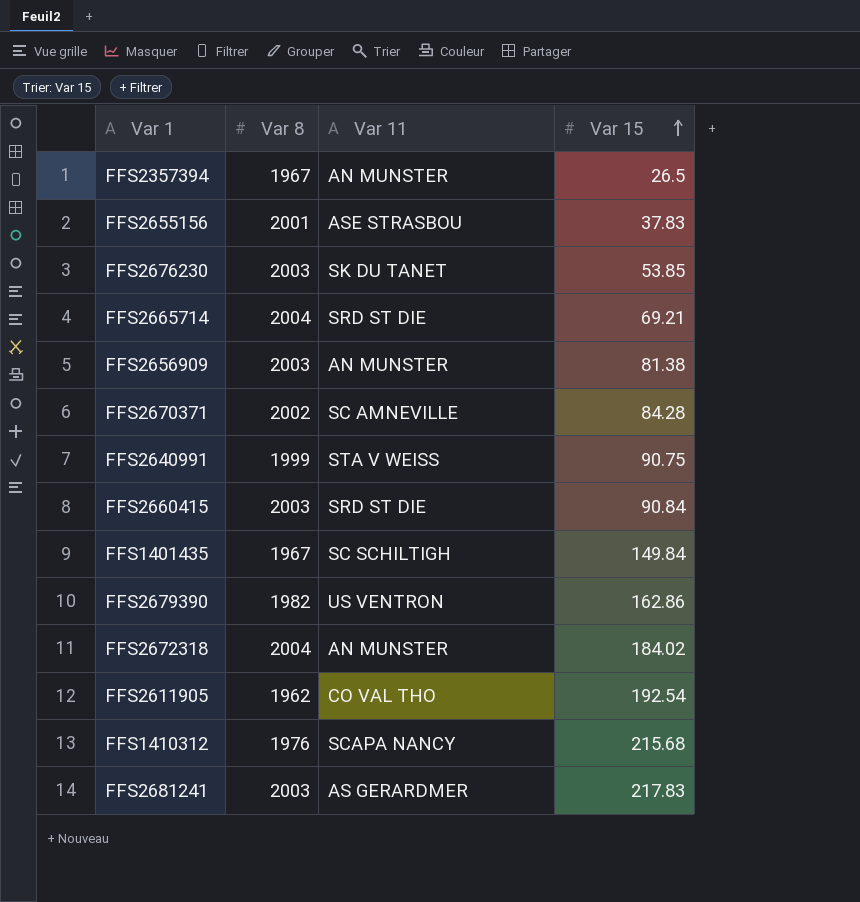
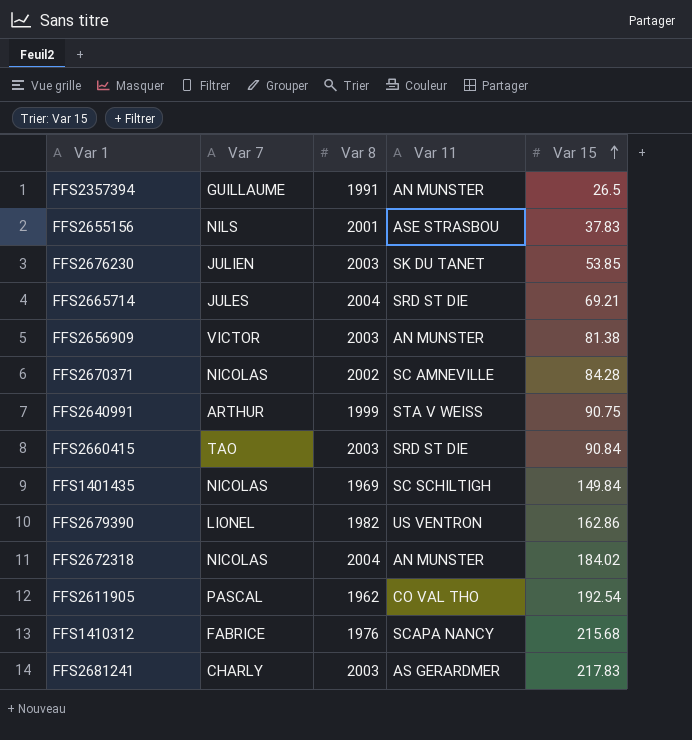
column Var 7 | position: none -> 2
FFS2357394 | Var 8: 1967 -> 1991
FFS1401435 | Var 8: 1967 -> 1969

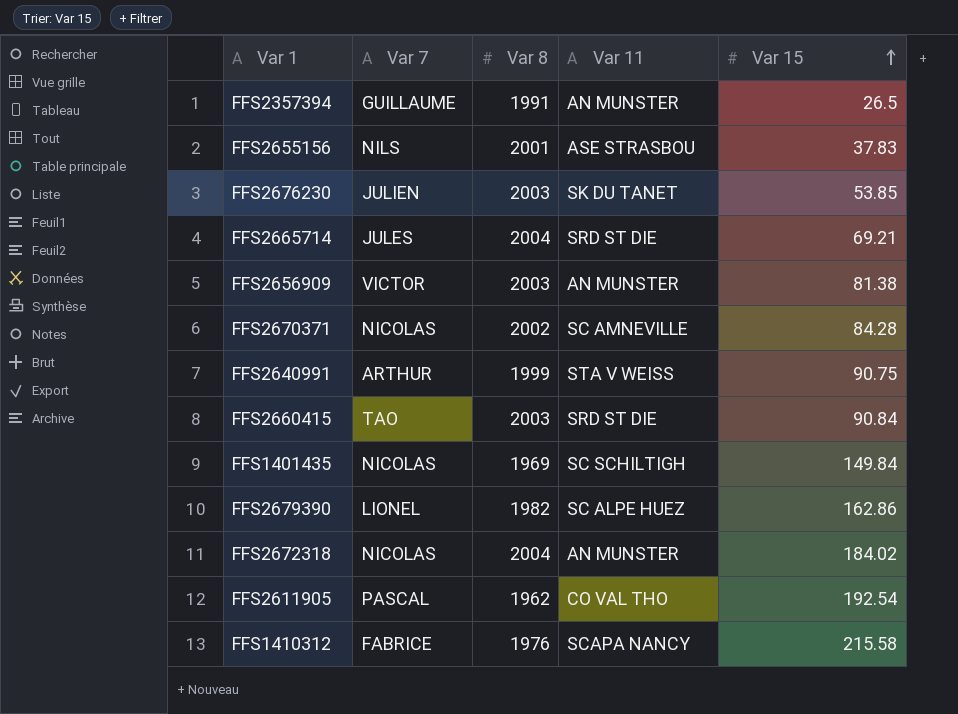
row FFS2681241: CHARLY | 2003 | AS GERARDMER | 217.83 -> none
FFS2679390 | Var 11: US VENTRON -> SC ALPE HUEZ
FFS1410312 | Var 15: 215.68 -> 215.58

